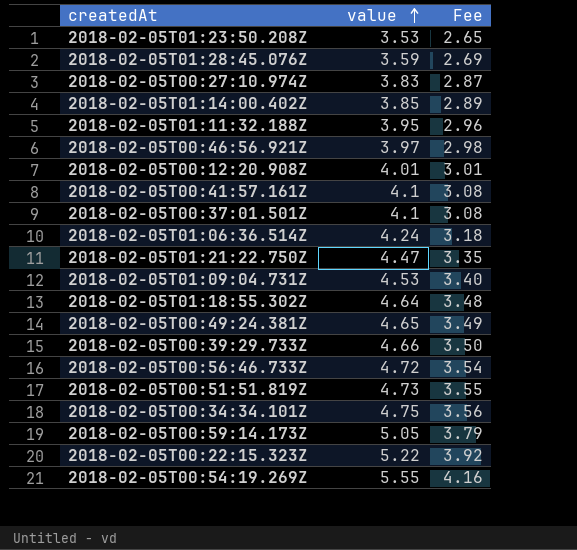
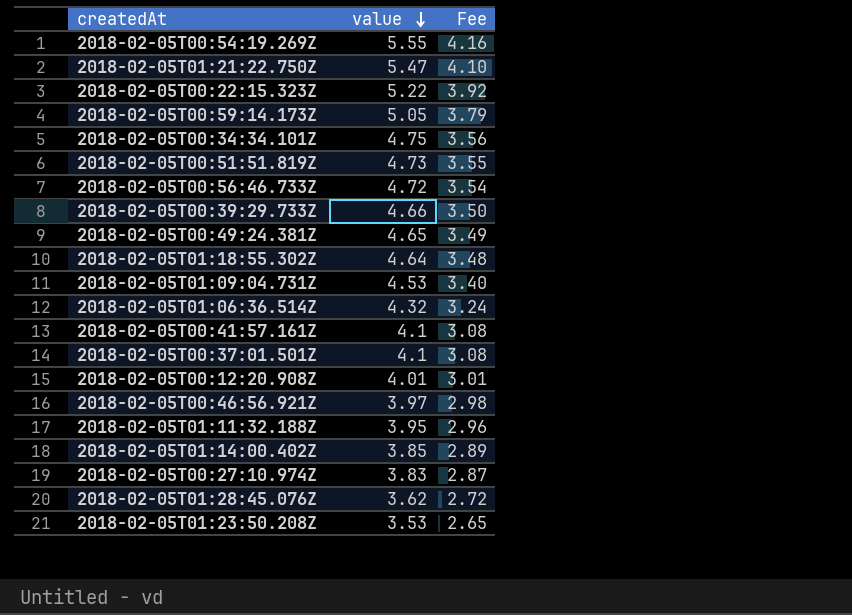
row order: value ascending -> value descending
2018-02-05T01:21:22.750Z | value: 4.47 -> 5.47
2018-02-05T01:21:22.750Z | Fee: 3.35 -> 4.10
2018-02-05T01:06:36.514Z | value: 4.24 -> 4.32
2018-02-05T01:06:36.514Z | Fee: 3.18 -> 3.24
2018-02-05T01:28:45.076Z | value: 3.59 -> 3.62
2018-02-05T01:28:45.076Z | Fee: 2.69 -> 2.72

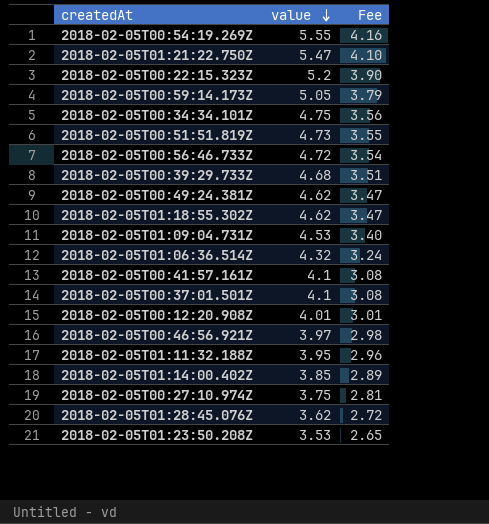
2018-02-05T00:22:15.323Z | value: 5.22 -> 5.2
2018-02-05T00:22:15.323Z | Fee: 3.92 -> 3.90
2018-02-05T00:39:29.733Z | value: 4.66 -> 4.68
2018-02-05T00:39:29.733Z | Fee: 3.50 -> 3.51
2018-02-05T00:49:24.381Z | value: 4.65 -> 4.62
2018-02-05T00:49:24.381Z | Fee: 3.49 -> 3.47
2018-02-05T01:18:55.302Z | value: 4.64 -> 4.62
2018-02-05T01:18:55.302Z | Fee: 3.48 -> 3.47
2018-02-05T00:27:10.974Z | value: 3.83 -> 3.75
2018-02-05T00:27:10.974Z | Fee: 2.87 -> 2.81

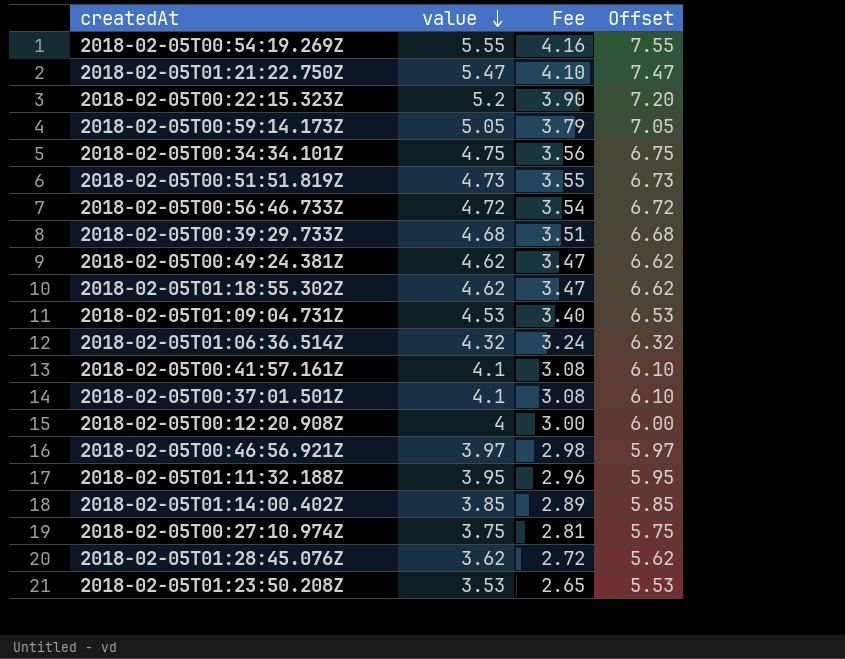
column Offset | formula: none -> [value] + 2
2018-02-05T00:12:20.908Z | value: 4.01 -> 4
2018-02-05T00:12:20.908Z | Fee: 3.01 -> 3.00

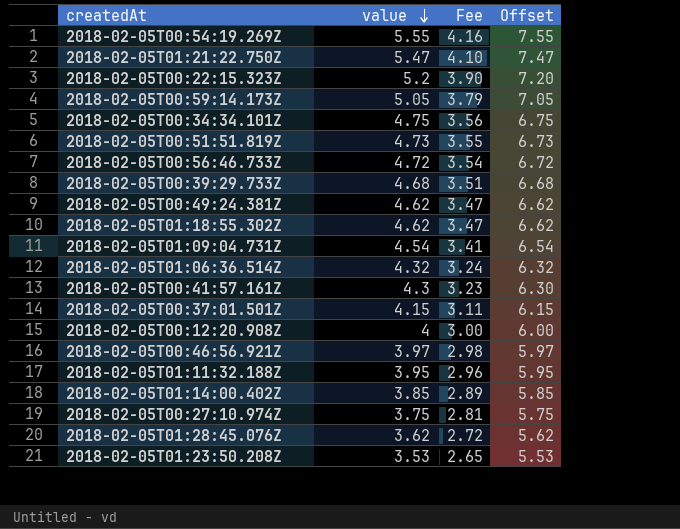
2018-02-05T01:09:04.731Z | value: 4.53 -> 4.54
2018-02-05T01:09:04.731Z | Fee: 3.40 -> 3.41
2018-02-05T01:09:04.731Z | Offset: 6.53 -> 6.54
2018-02-05T00:41:57.161Z | value: 4.1 -> 4.3
2018-02-05T00:41:57.161Z | Fee: 3.08 -> 3.23
2018-02-05T00:41:57.161Z | Offset: 6.10 -> 6.30
2018-02-05T00:37:01.501Z | value: 4.1 -> 4.15
2018-02-05T00:37:01.501Z | Fee: 3.08 -> 3.11
2018-02-05T00:37:01.501Z | Offset: 6.10 -> 6.15

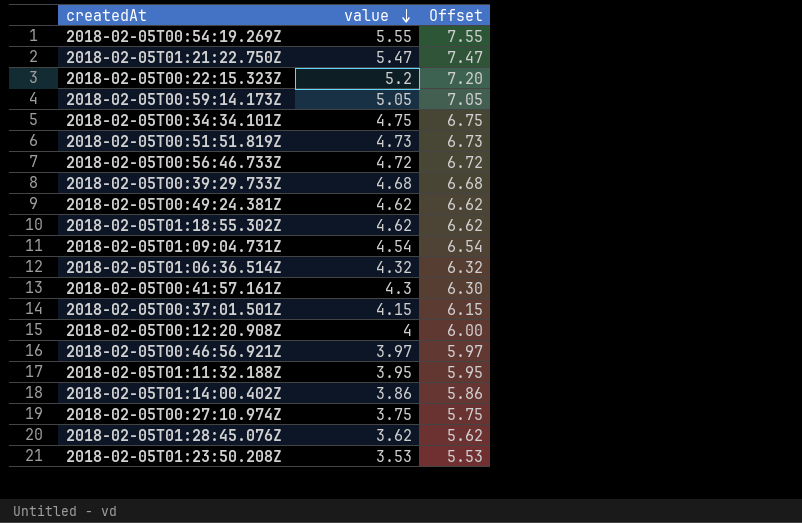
column Fee | formula: [value] * 0.75 -> none
2018-02-05T01:14:00.402Z | value: 3.85 -> 3.86
2018-02-05T01:14:00.402Z | Offset: 5.85 -> 5.86

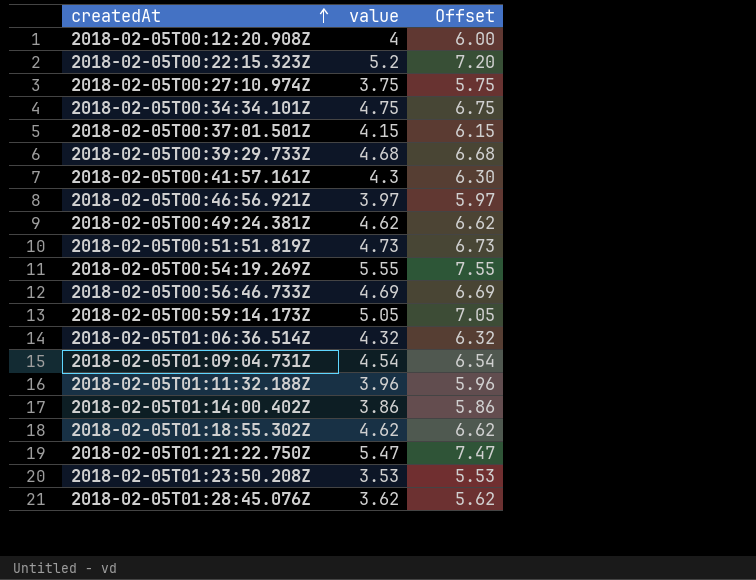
row order: value descending -> createdAt ascending
2018-02-05T00:56:46.733Z | value: 4.72 -> 4.69
2018-02-05T00:56:46.733Z | Offset: 6.72 -> 6.69
2018-02-05T01:11:32.188Z | value: 3.95 -> 3.96
2018-02-05T01:11:32.188Z | Offset: 5.95 -> 5.96

